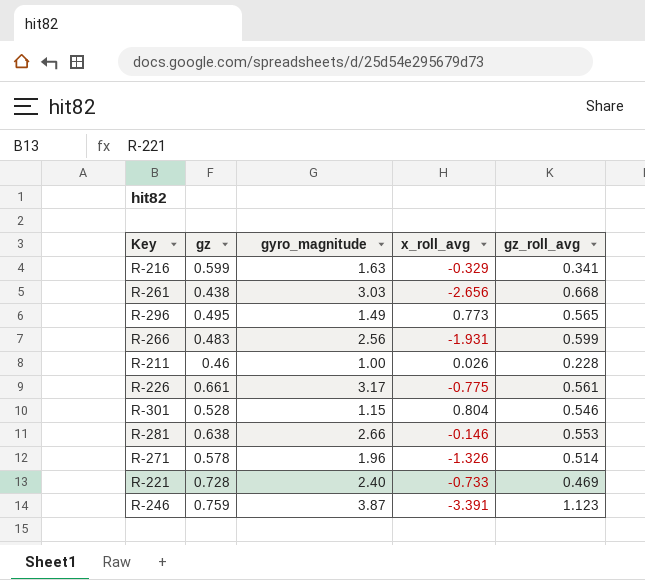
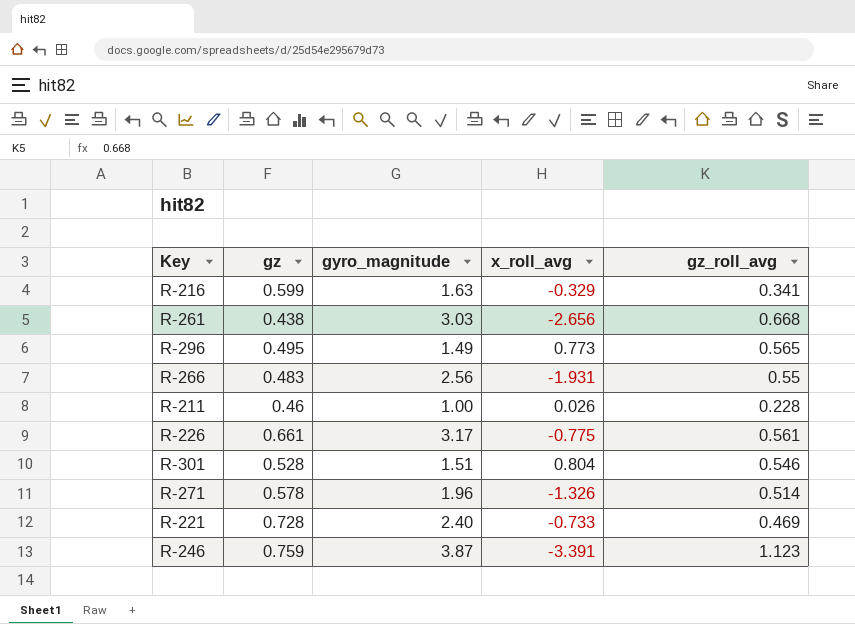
row R-281: 0.638 | 2.66 | -0.146 | 0.553 -> none
R-266 | gz_roll_avg: 0.599 -> 0.55
R-301 | gyro_magnitude: 1.15 -> 1.51

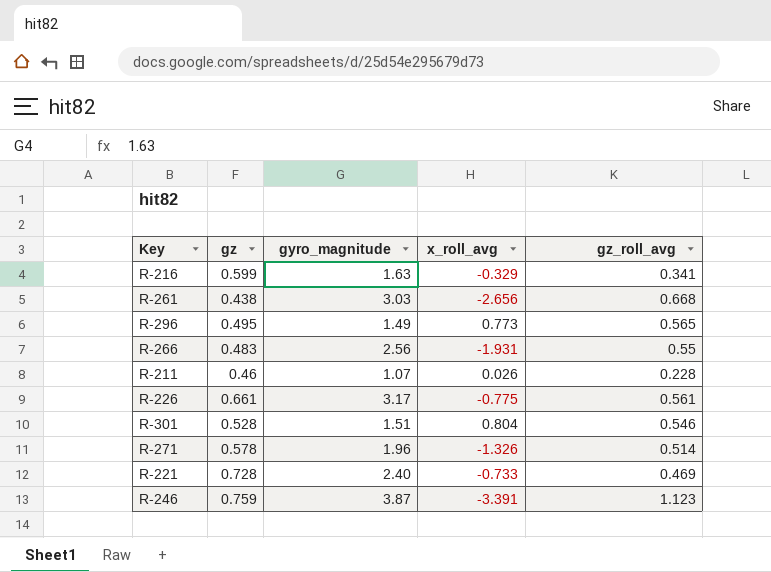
R-211 | gyro_magnitude: 1.00 -> 1.07

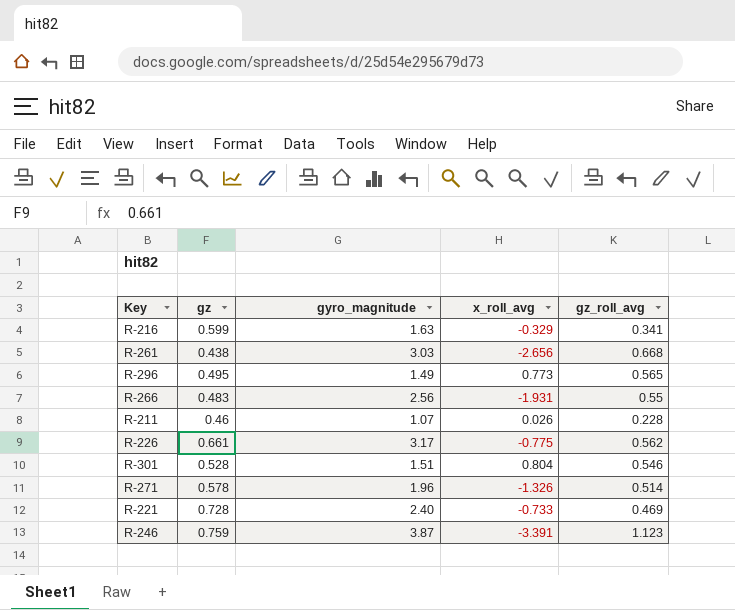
R-226 | gz_roll_avg: 0.561 -> 0.562

